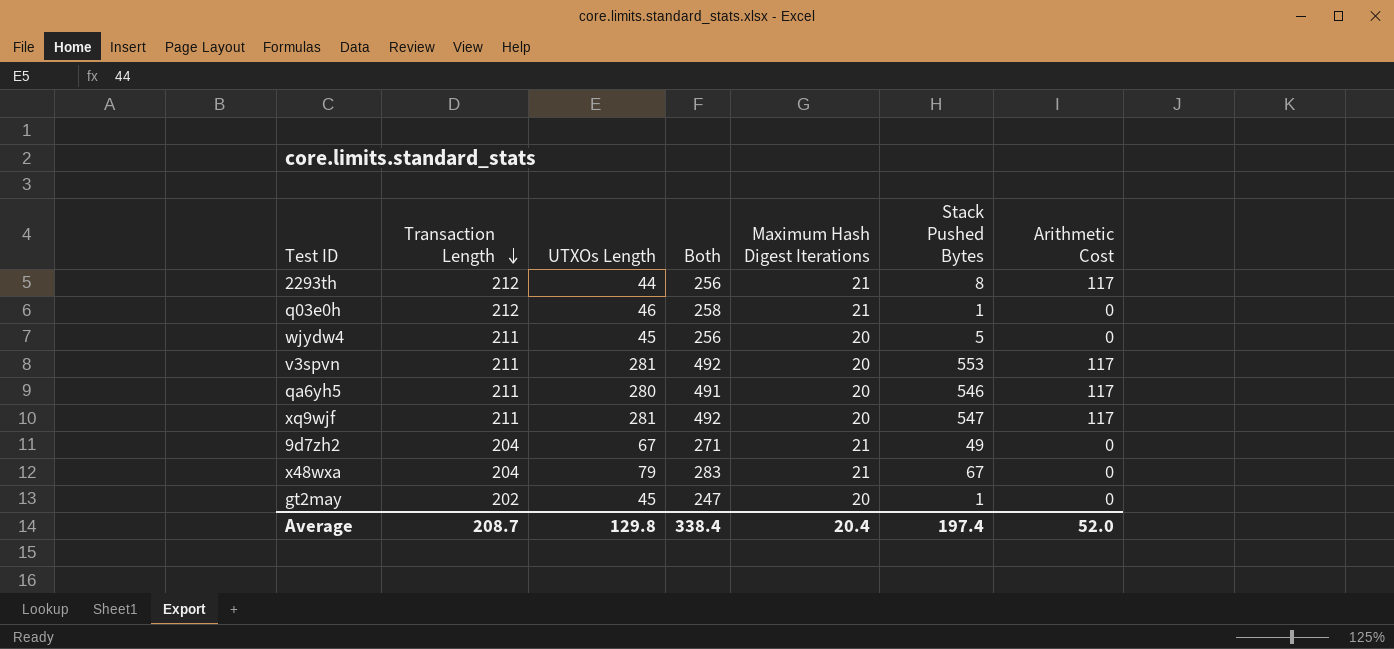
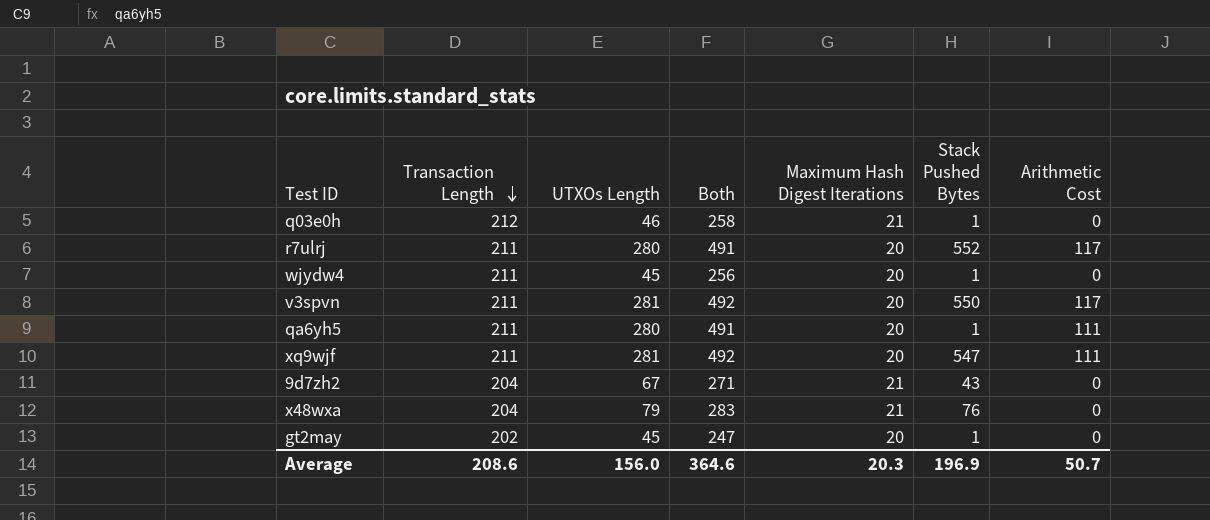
row 2293th: 212 | 44 | 256 | 21 | 8 | 117 -> none
row r7ulrj: none -> 211 | 280 | 491 | 20 | 552 | 117
wjydw4 | Stack Pushed Bytes: 5 -> 1
v3spvn | Stack Pushed Bytes: 553 -> 550
qa6yh5 | Stack Pushed Bytes: 546 -> 1
qa6yh5 | Arithmetic Cost: 117 -> 111
xq9wjf | Arithmetic Cost: 117 -> 111
9d7zh2 | Stack Pushed Bytes: 49 -> 43
x48wxa | Stack Pushed Bytes: 67 -> 76
Average | Transaction Length: 208.7 -> 208.6
Average | UTXOs Length: 129.8 -> 156.0
Average | Both: 338.4 -> 364.6
Average | Maximum Hash Digest Iterations: 20.4 -> 20.3
Average | Stack Pushed Bytes: 197.4 -> 196.9
Average | Arithmetic Cost: 52.0 -> 50.7

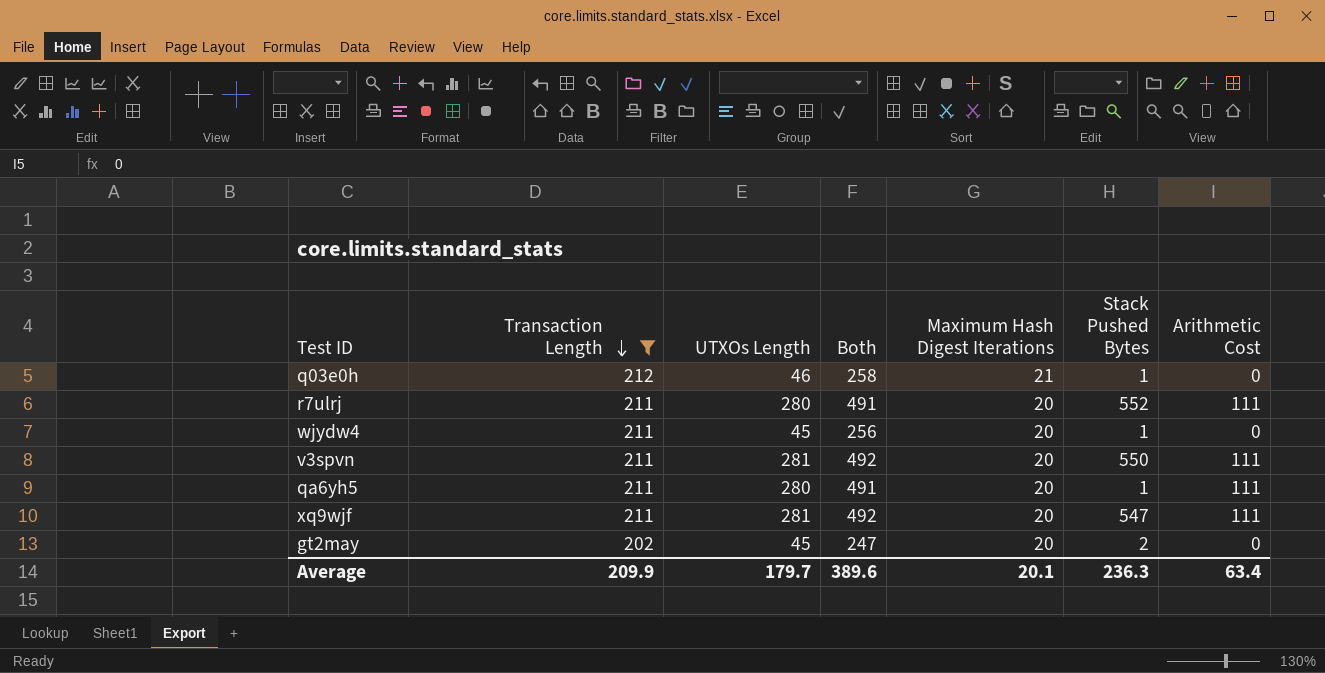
filter: none -> Transaction Length != 204
r7ulrj | Arithmetic Cost: 117 -> 111
v3spvn | Arithmetic Cost: 117 -> 111
gt2may | Stack Pushed Bytes: 1 -> 2
Average | Transaction Length: 208.6 -> 209.9
Average | UTXOs Length: 156.0 -> 179.7
Average | Both: 364.6 -> 389.6
Average | Maximum Hash Digest Iterations: 20.3 -> 20.1
Average | Stack Pushed Bytes: 196.9 -> 236.3
Average | Arithmetic Cost: 50.7 -> 63.4

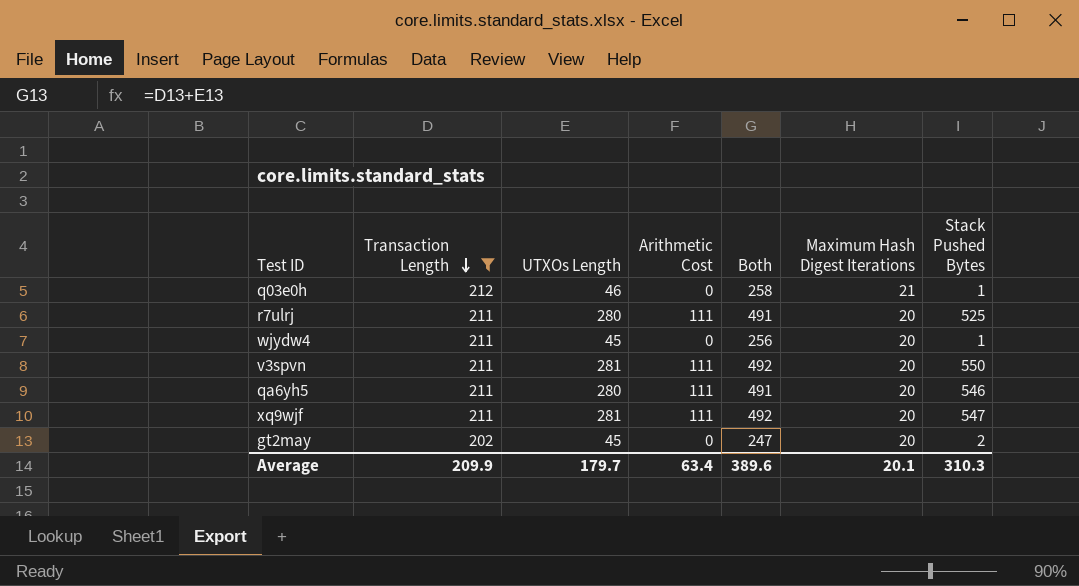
column Arithmetic Cost | position: 7 -> 4
r7ulrj | Stack Pushed Bytes: 552 -> 525
qa6yh5 | Stack Pushed Bytes: 1 -> 546
Average | Stack Pushed Bytes: 236.3 -> 310.3

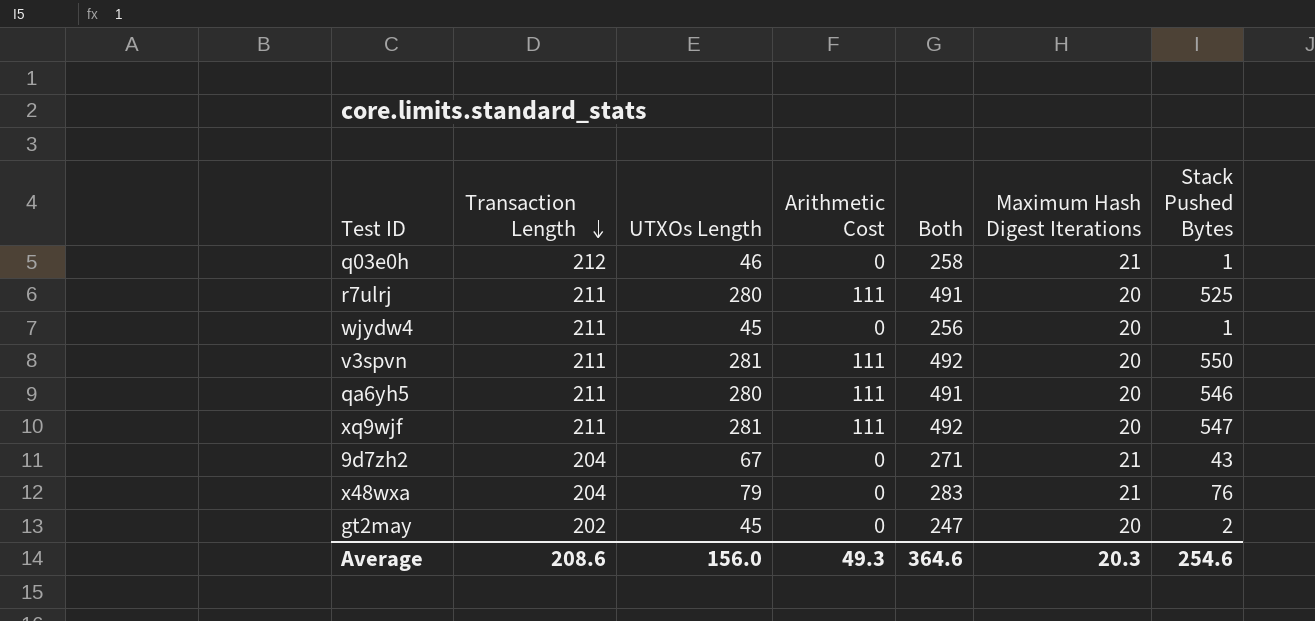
filter: Transaction Length != 204 -> none
Average | Transaction Length: 209.9 -> 208.6
Average | UTXOs Length: 179.7 -> 156.0
Average | Arithmetic Cost: 63.4 -> 49.3
Average | Both: 389.6 -> 364.6
Average | Maximum Hash Digest Iterations: 20.1 -> 20.3
Average | Stack Pushed Bytes: 310.3 -> 254.6

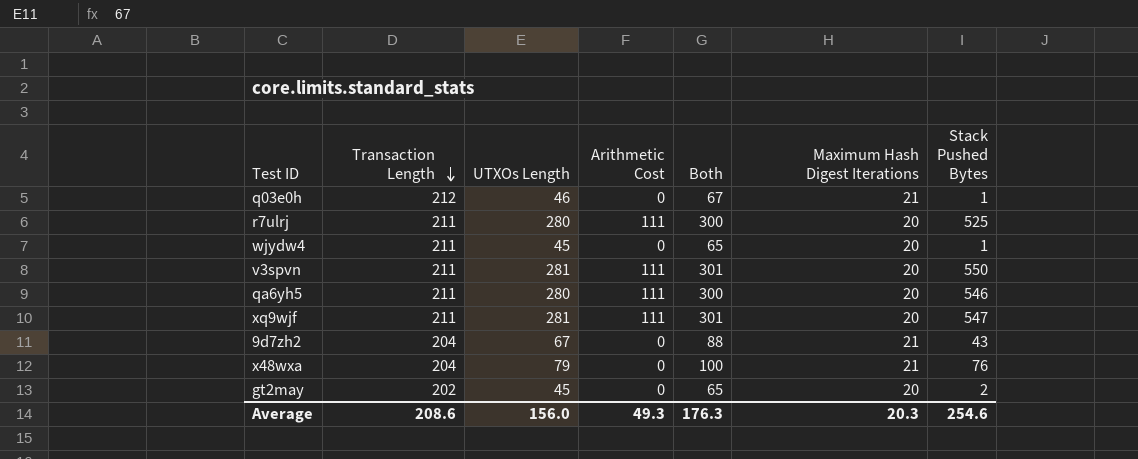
column Both | formula: [Transaction Length] + [UTXOs Length] -> [UTXOs Length] + [Maximum Hash Digest Iterations]
Average | Both: 364.6 -> 176.3

